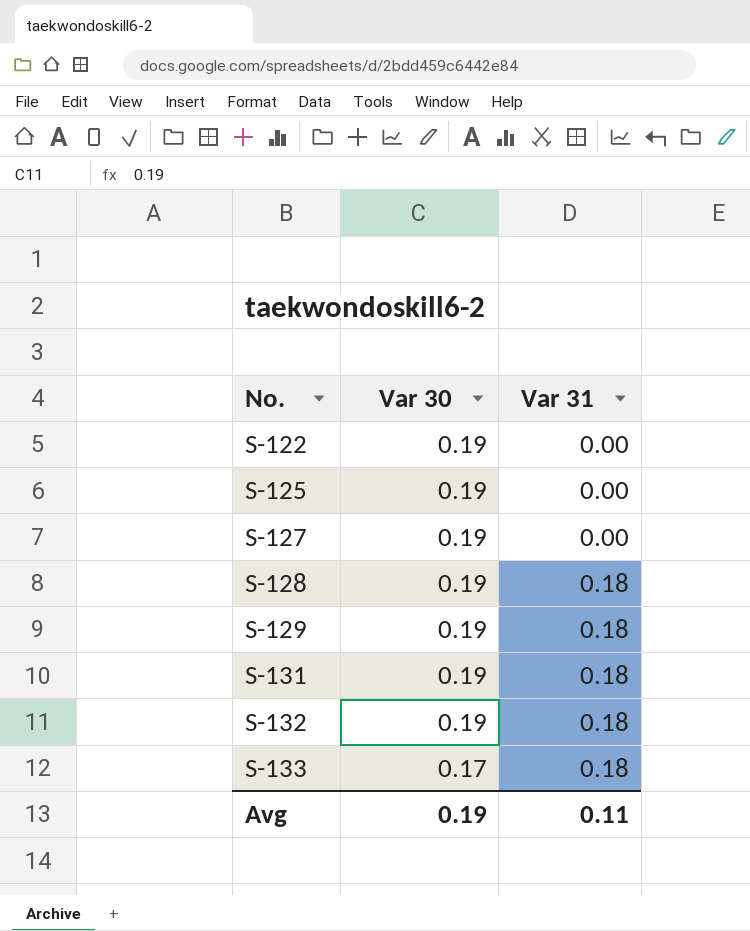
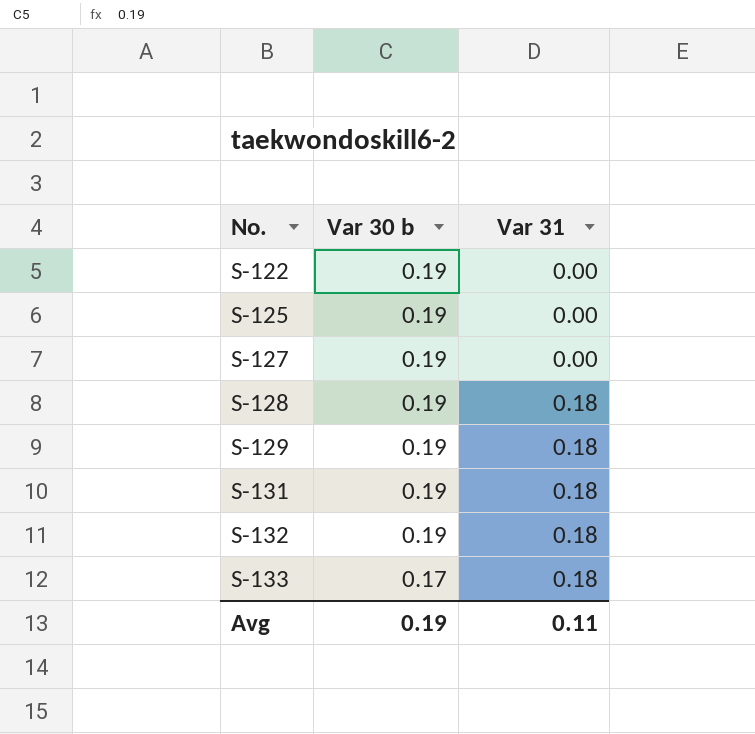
column name: Var 30 -> Var 30 b

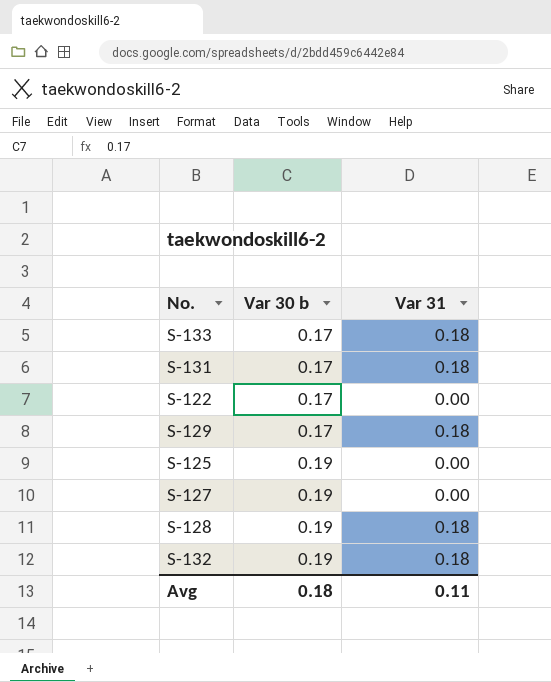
row order: No. ascending -> Var 30 b ascending
S-131 | Var 30 b: 0.19 -> 0.17
S-122 | Var 30 b: 0.19 -> 0.17
S-129 | Var 30 b: 0.19 -> 0.17
Avg | Var 30 b: 0.19 -> 0.18

